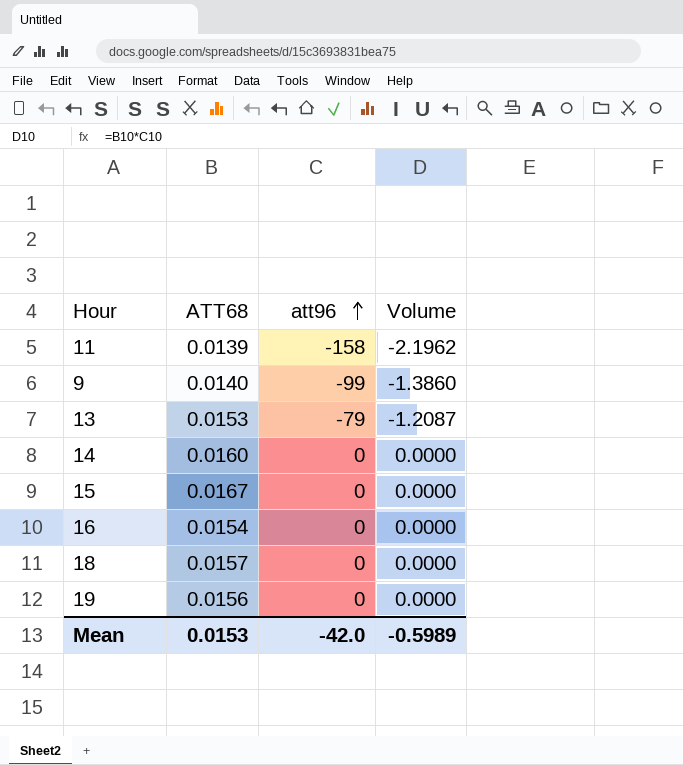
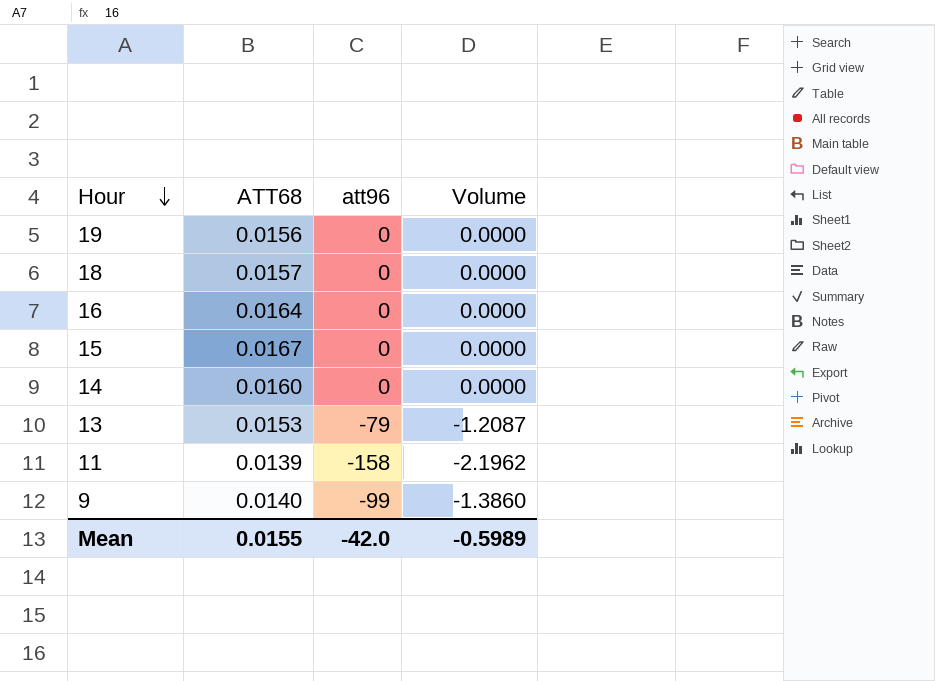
row order: att96 ascending -> Hour descending
16 | ATT68: 0.0154 -> 0.0164
Mean | ATT68: 0.0153 -> 0.0155

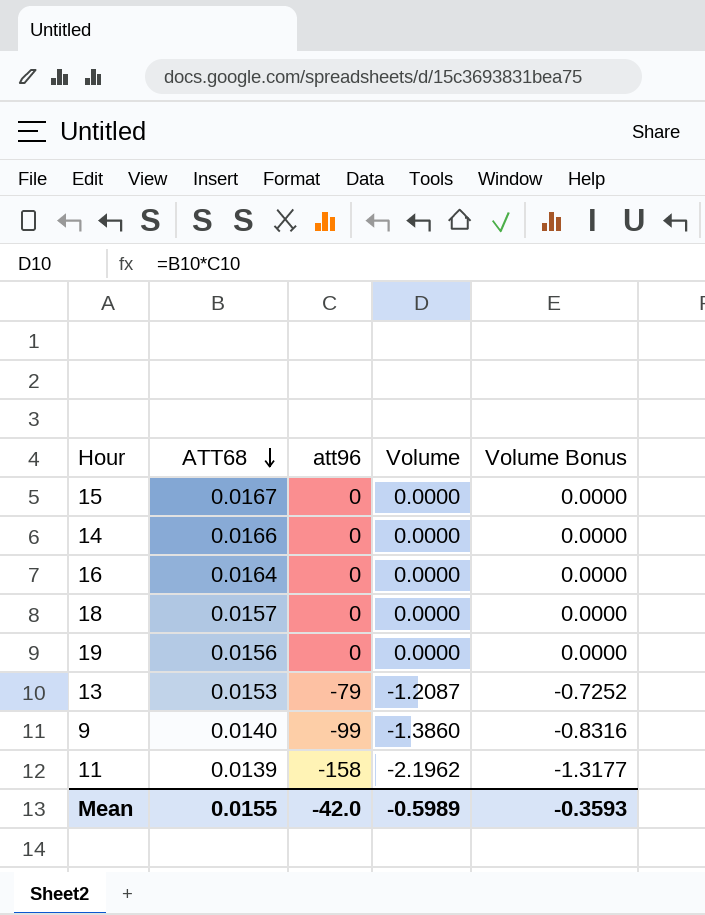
row order: Hour descending -> ATT68 descending
column Volume Bonus | formula: none -> [Volume] * 0.6
14 | ATT68: 0.0160 -> 0.0166

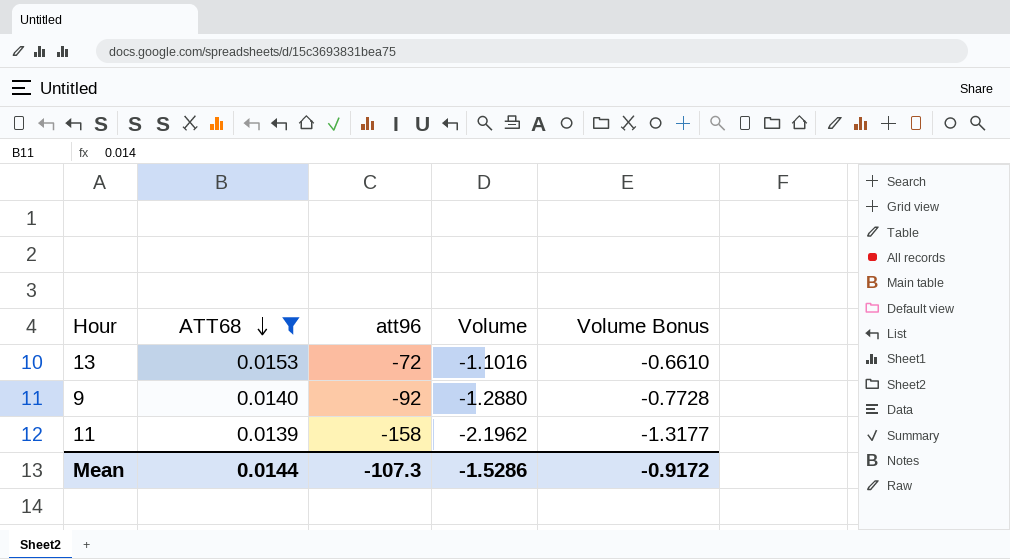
filter: none -> ATT68 <= 0.0153
13 | att96: -79 -> -72
13 | Volume: -1.2087 -> -1.1016
13 | Volume Bonus: -0.7252 -> -0.6610
9 | att96: -99 -> -92
9 | Volume: -1.3860 -> -1.2880
9 | Volume Bonus: -0.8316 -> -0.7728
Mean | ATT68: 0.0155 -> 0.0144
Mean | att96: -42.0 -> -107.3
Mean | Volume: -0.5989 -> -1.5286
Mean | Volume Bonus: -0.3593 -> -0.9172

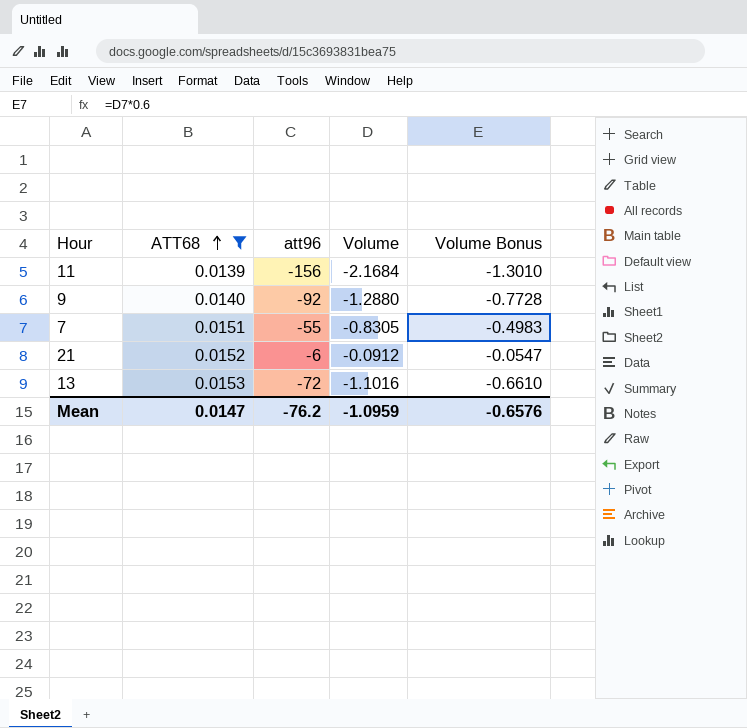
row order: ATT68 descending -> ATT68 ascending
11 | att96: -158 -> -156
11 | Volume: -2.1962 -> -2.1684
11 | Volume Bonus: -1.3177 -> -1.3010
row 7: none -> 0.0151 | -55 | -0.8305 | -0.4983
row 21: none -> 0.0152 | -6 | -0.0912 | -0.0547
Mean | ATT68: 0.0144 -> 0.0147
Mean | att96: -107.3 -> -76.2
Mean | Volume: -1.5286 -> -1.0959
Mean | Volume Bonus: -0.9172 -> -0.6576

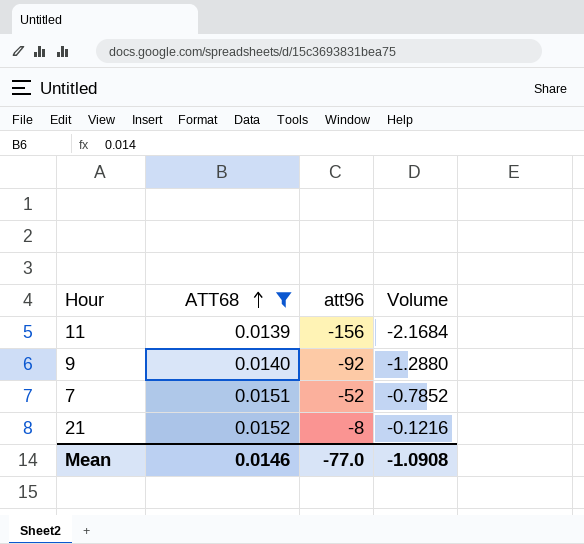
column Volume Bonus | formula: [Volume] * 0.6 -> none
row 13: 0.0153 | -72 | -1.1016 | -0.6610 -> none
7 | att96: -55 -> -52
7 | Volume: -0.8305 -> -0.7852
21 | att96: -6 -> -8
21 | Volume: -0.0912 -> -0.1216
Mean | ATT68: 0.0147 -> 0.0146
Mean | att96: -76.2 -> -77.0
Mean | Volume: -1.0959 -> -1.0908

